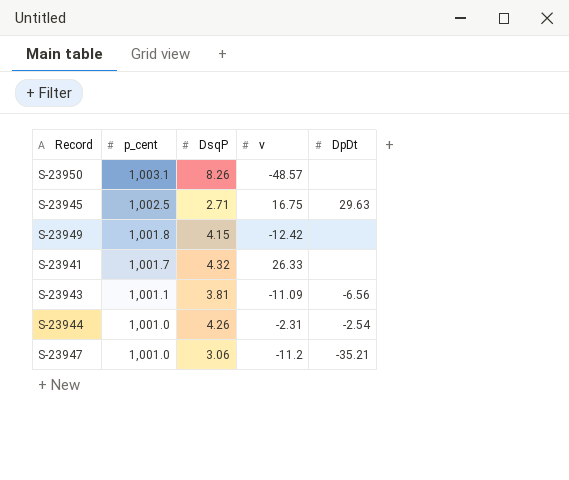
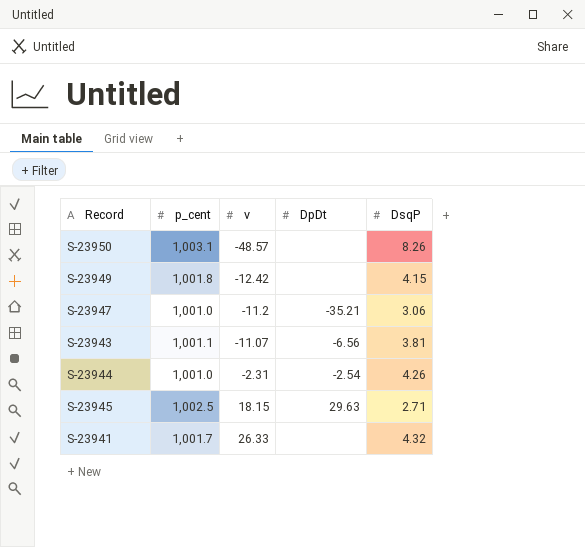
row order: p_cent descending -> v ascending
column DsqP | position: 3 -> 5
S-23943 | v: -11.09 -> -11.07
S-23945 | v: 16.75 -> 18.15

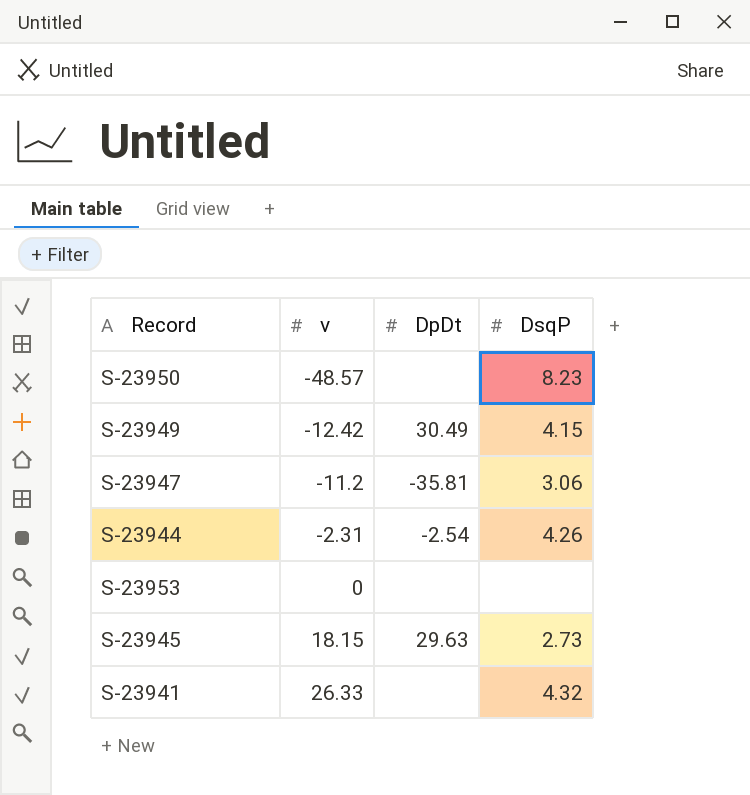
column p_cent | position: 2 -> none
row S-23943: 1,001.1 | -11.07 | -6.56 | 3.81 -> none
S-23950 | DsqP: 8.26 -> 8.23
S-23949 | DpDt: none -> 30.49
S-23947 | DpDt: -35.21 -> -35.81
row S-23953: none -> 0 | none | none
S-23945 | DsqP: 2.71 -> 2.73

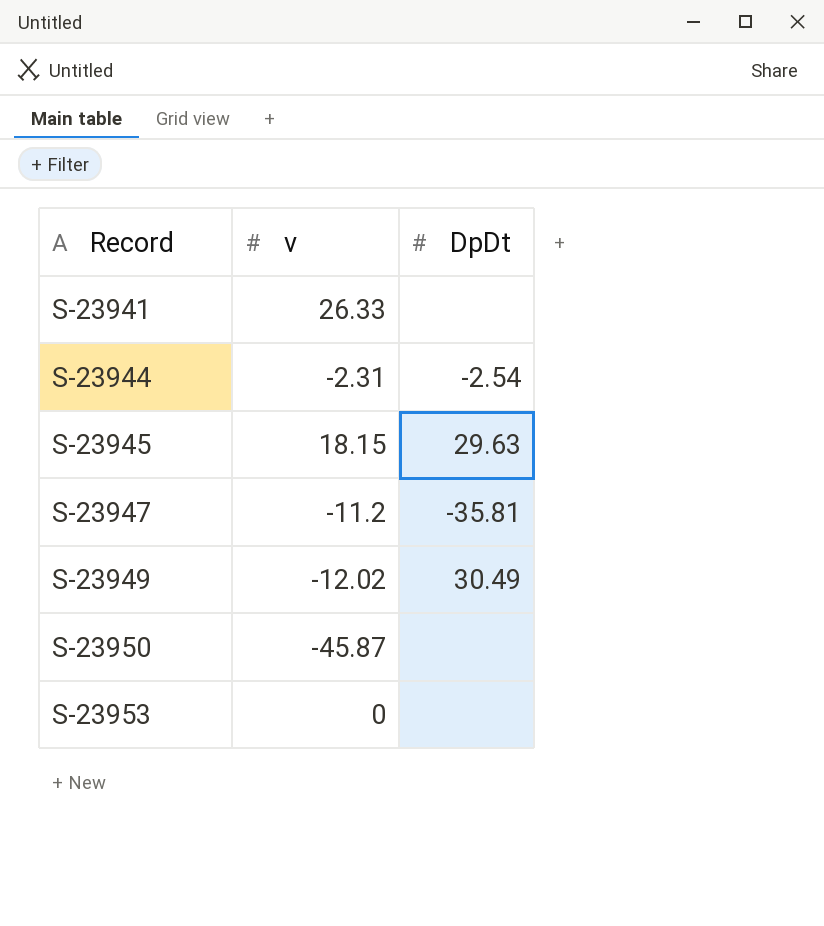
row order: v ascending -> Record ascending
column DsqP | position: 4 -> none
S-23949 | v: -12.42 -> -12.02
S-23950 | v: -48.57 -> -45.87

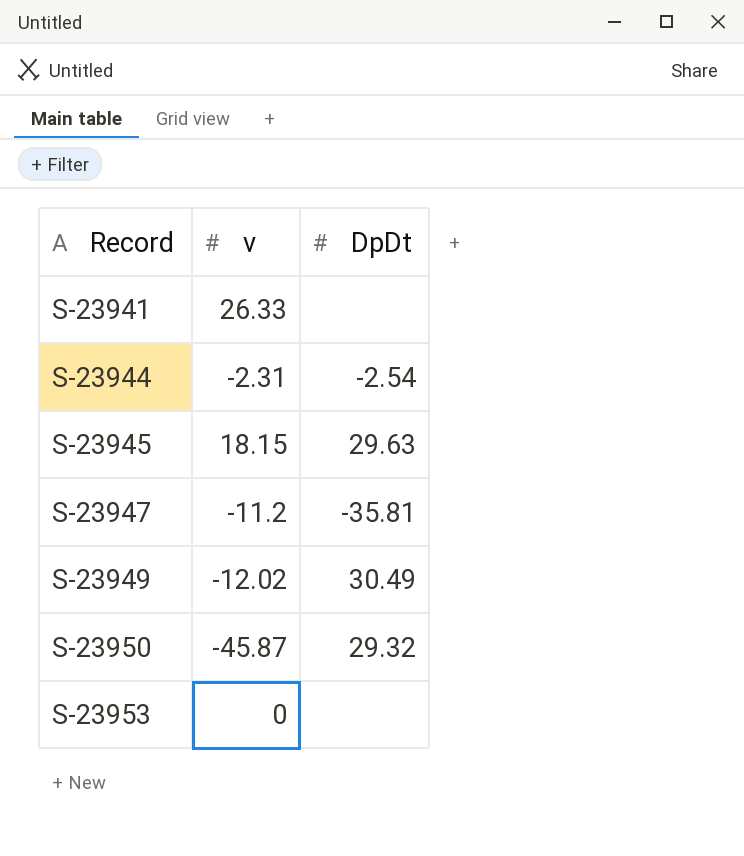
S-23950 | DpDt: none -> 29.32

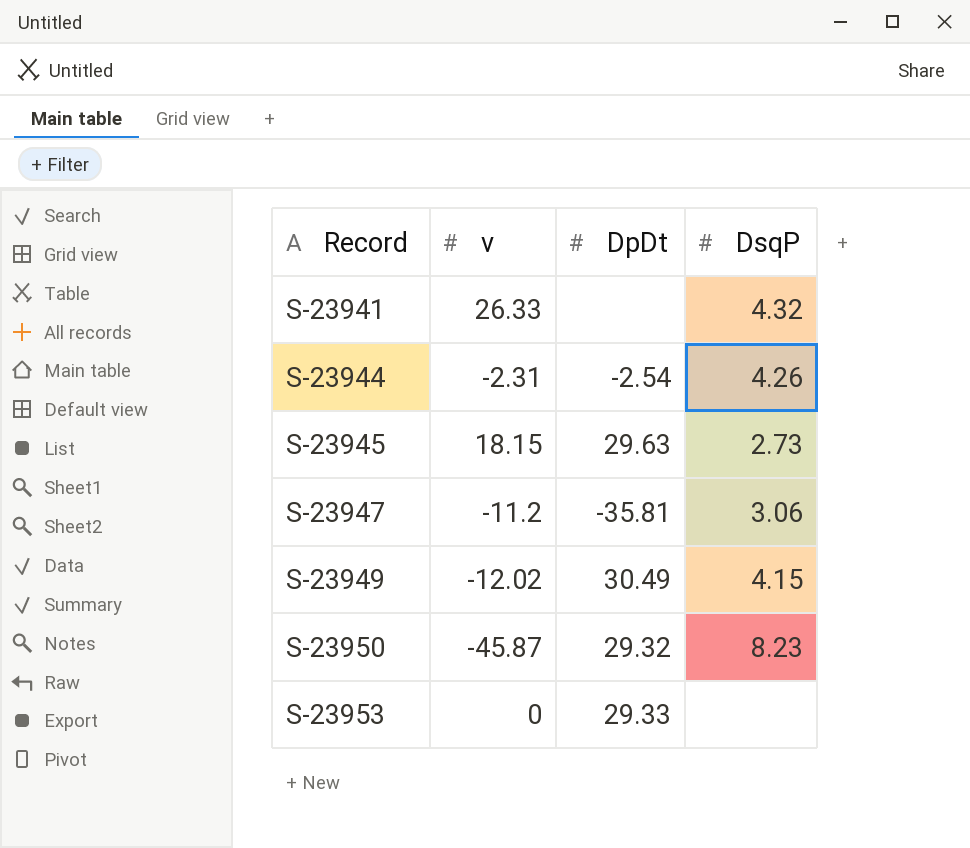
column DsqP | position: none -> 4
S-23953 | DpDt: none -> 29.33

